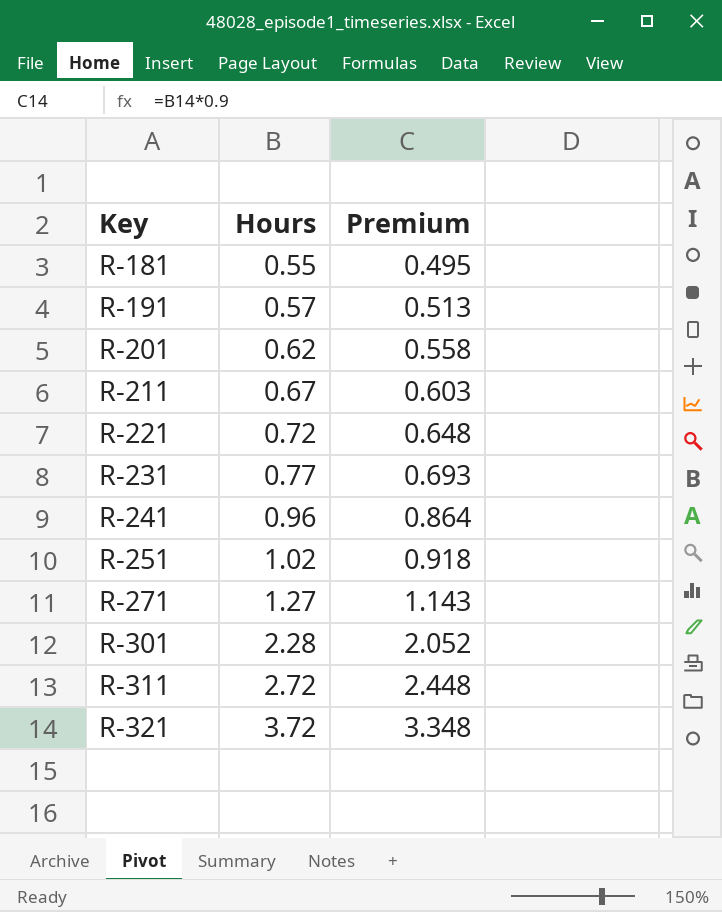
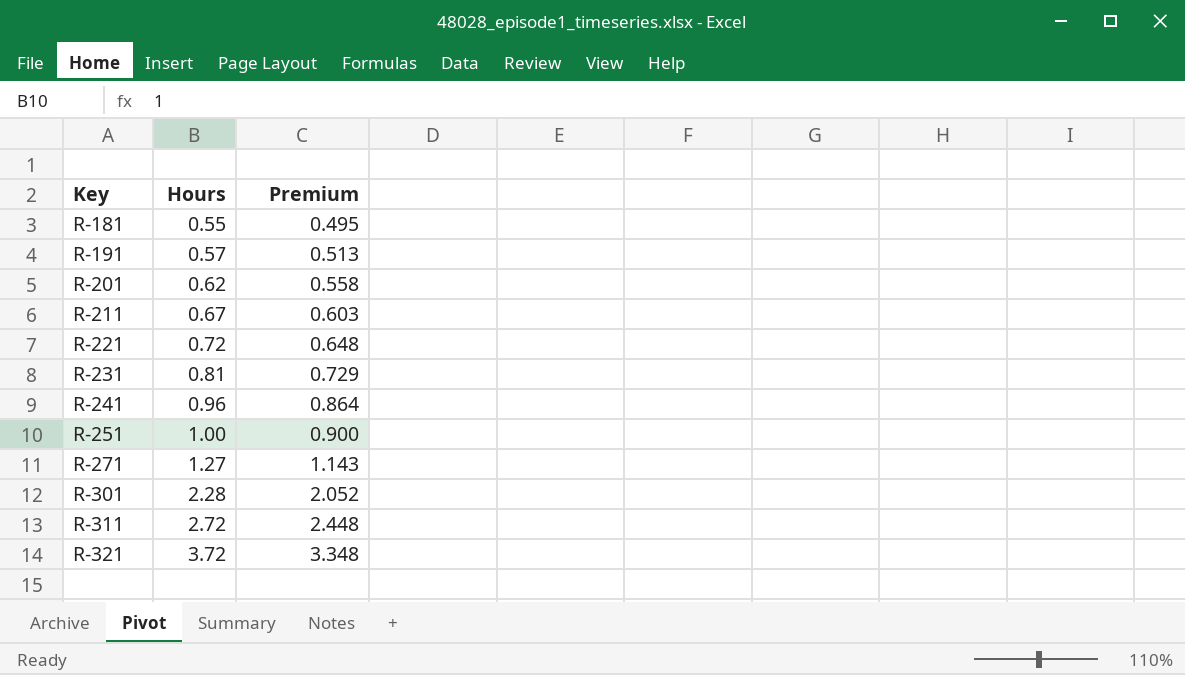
R-231 | Hours: 0.77 -> 0.81
R-231 | Premium: 0.693 -> 0.729
R-251 | Hours: 1.02 -> 1.00
R-251 | Premium: 0.918 -> 0.900

